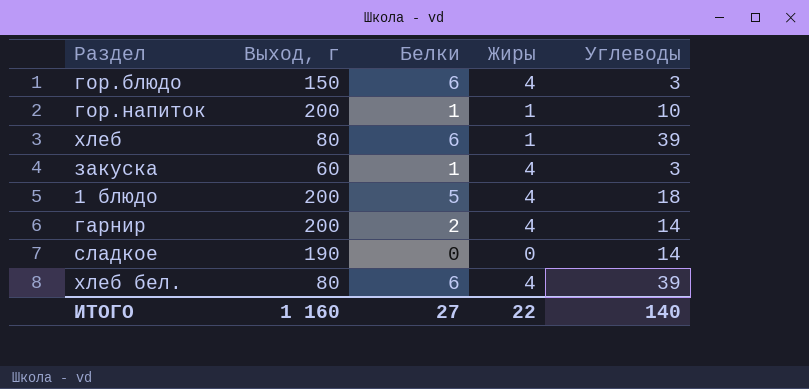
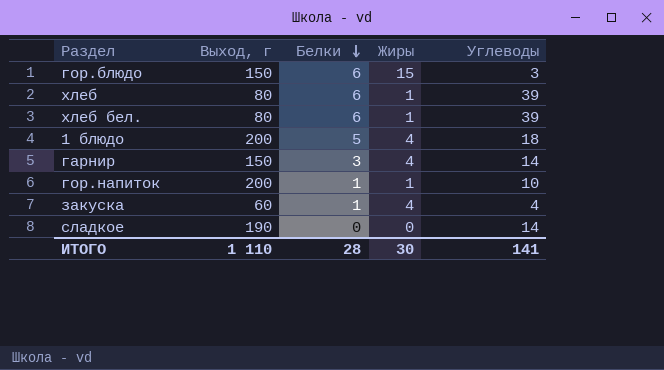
row order: none -> Белки descending
гор.блюдо | Жиры: 4 -> 15
хлеб бел. | Жиры: 4 -> 1
гарнир | Выход, г: 200 -> 150
гарнир | Белки: 2 -> 3
закуска | Углеводы: 3 -> 4
ИТОГО | Выход, г: 1 160 -> 1 110
ИТОГО | Белки: 27 -> 28
ИТОГО | Жиры: 22 -> 30
ИТОГО | Углеводы: 140 -> 141

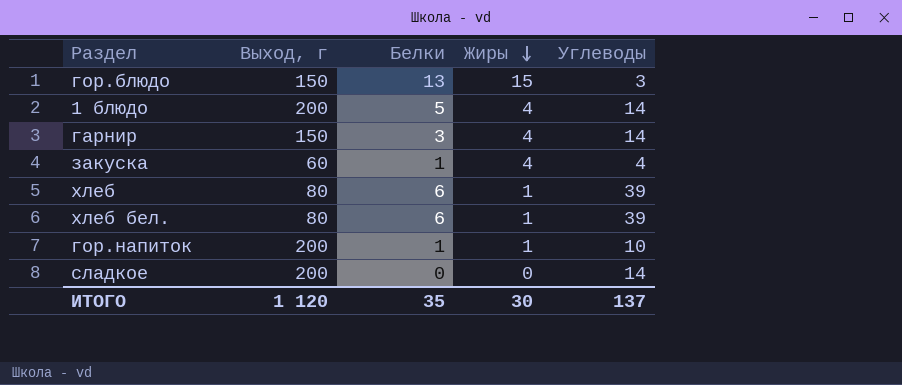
row order: Белки descending -> Жиры descending
гор.блюдо | Белки: 6 -> 13
1 блюдо | Углеводы: 18 -> 14
сладкое | Выход, г: 190 -> 200
ИТОГО | Выход, г: 1 110 -> 1 120
ИТОГО | Белки: 28 -> 35
ИТОГО | Углеводы: 141 -> 137

